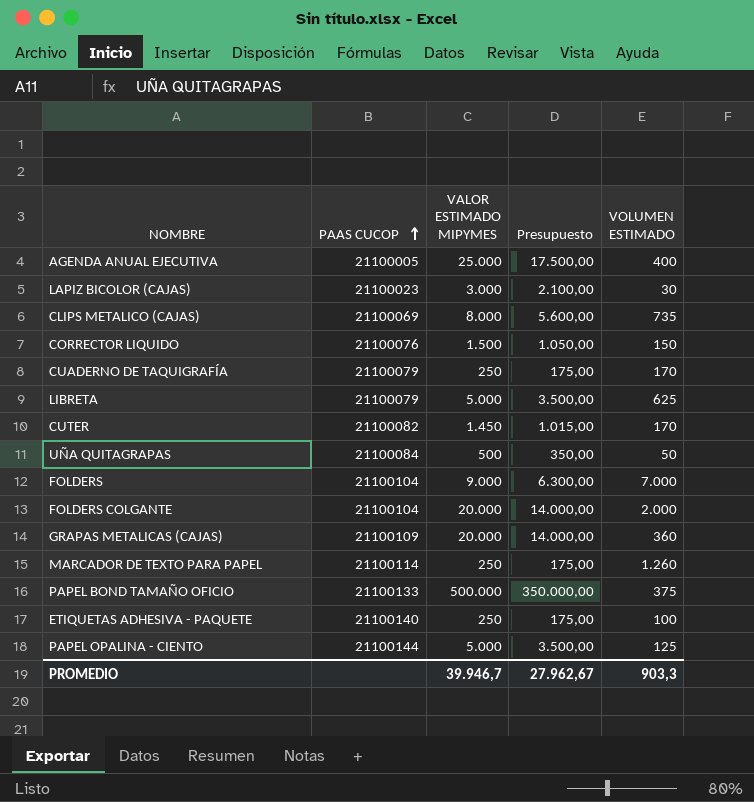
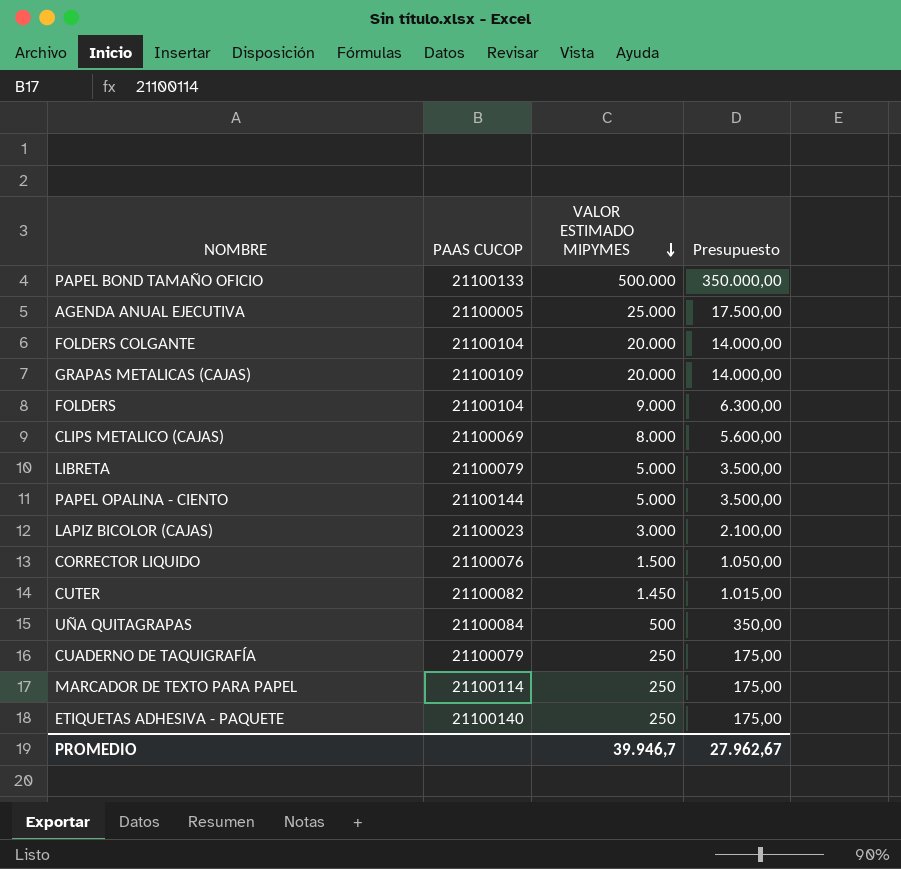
row order: PAAS CUCOP ascending -> VALOR ESTIMADO MIPYMES descending
column VOLUMEN ESTIMADO | position: 5 -> none

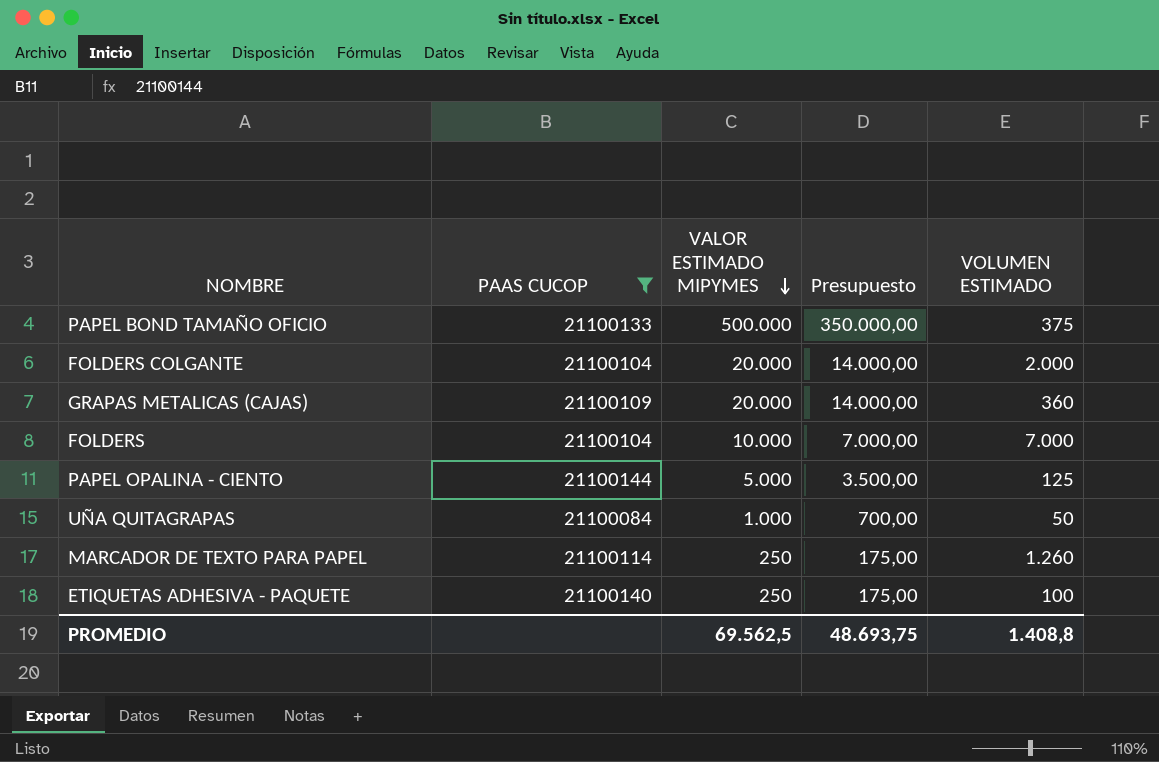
filter: none -> PAAS CUCOP >= 21100084
column VOLUMEN ESTIMADO | position: none -> 5
FOLDERS | VALOR ESTIMADO MIPYMES: 9.000 -> 10.000
FOLDERS | Presupuesto: 6.300,00 -> 7.000,00
UÑA QUITAGRAPAS | VALOR ESTIMADO MIPYMES: 500 -> 1.000
UÑA QUITAGRAPAS | Presupuesto: 350,00 -> 700,00
PROMEDIO | VALOR ESTIMADO MIPYMES: 39.946,7 -> 69.562,5
PROMEDIO | Presupuesto: 27.962,67 -> 48.693,75

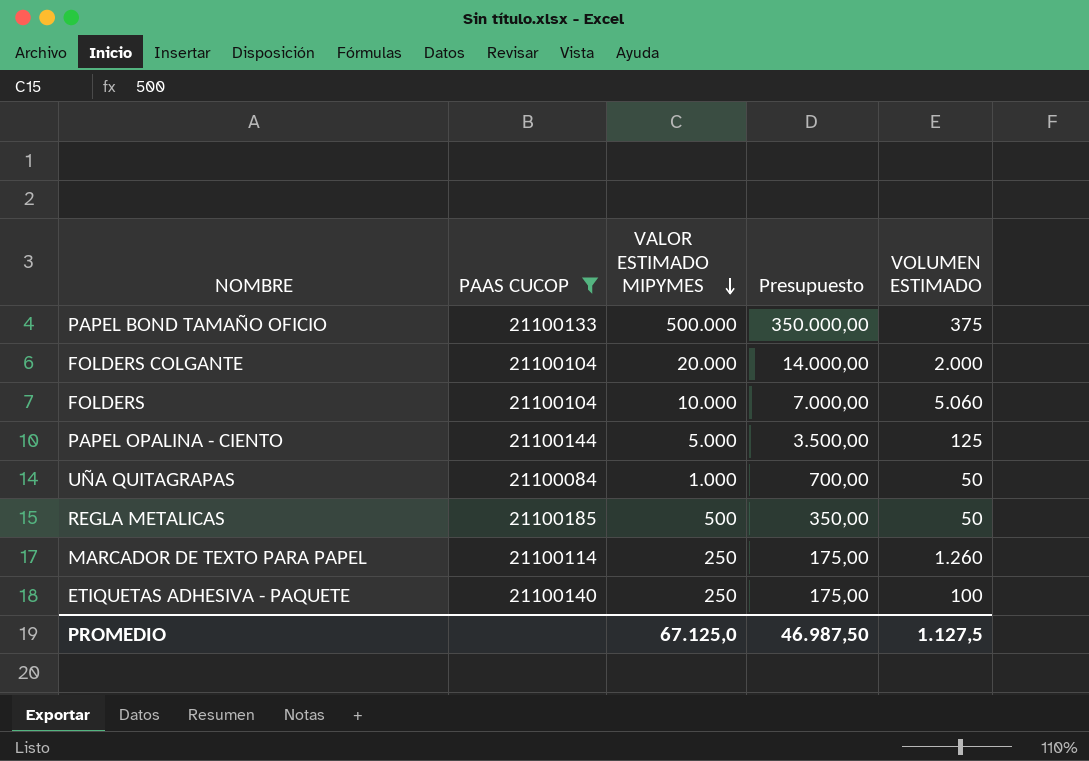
row GRAPAS METALICAS (CAJAS): 21100109 | 20.000 | 14.000,00 | 360 -> none
FOLDERS | VOLUMEN ESTIMADO: 7.000 -> 5.060
row REGLA METALICAS: none -> 21100185 | 500 | 350,00 | 50
PROMEDIO | VALOR ESTIMADO MIPYMES: 69.562,5 -> 67.125,0
PROMEDIO | Presupuesto: 48.693,75 -> 46.987,50
PROMEDIO | VOLUMEN ESTIMADO: 1.408,8 -> 1.127,5

